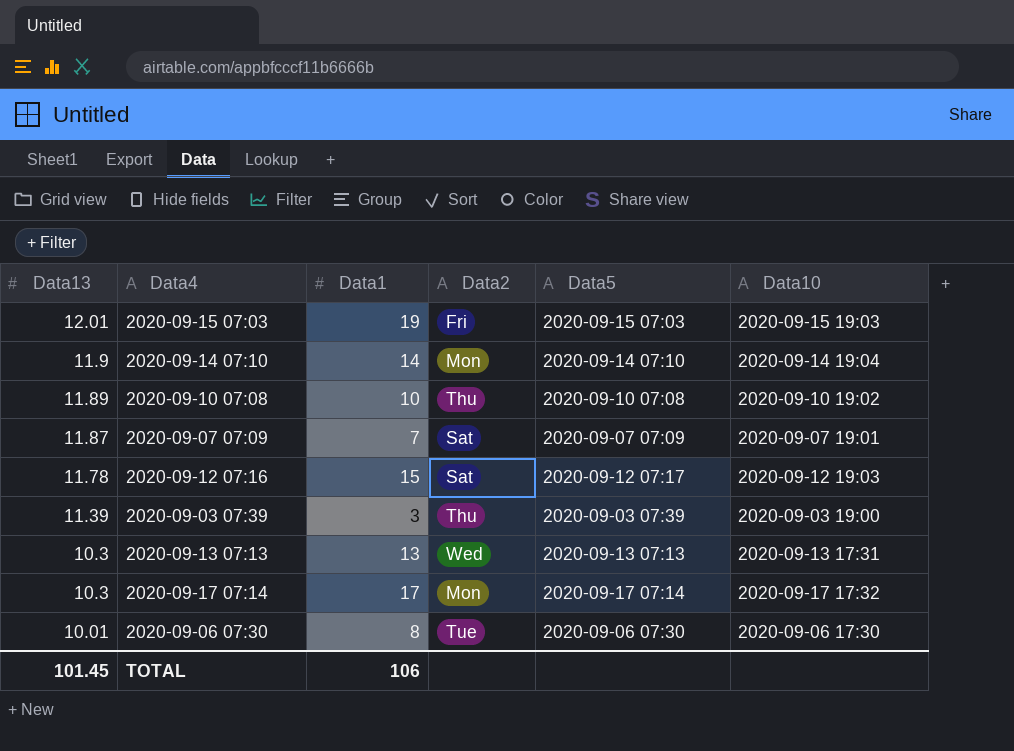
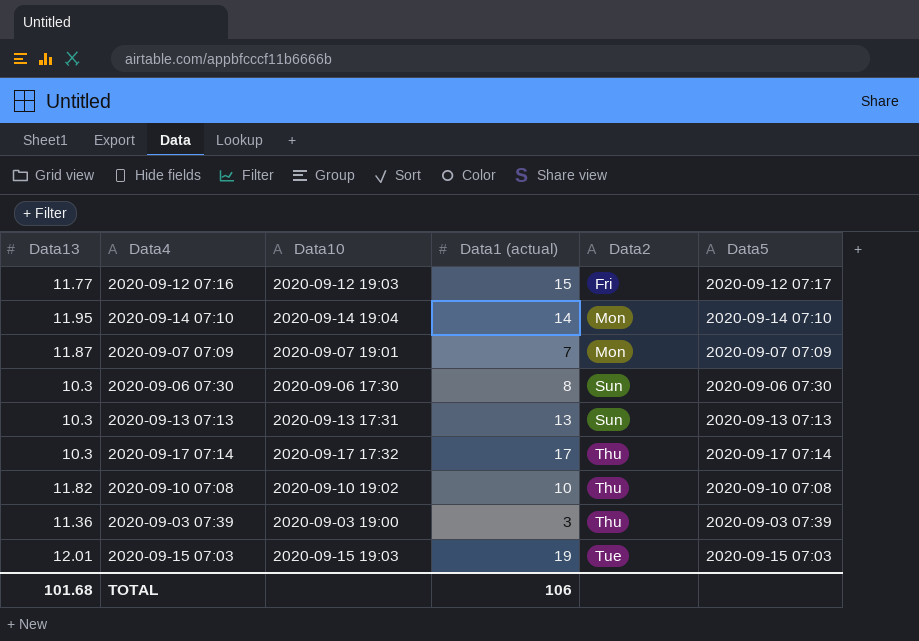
row order: Data13 descending -> Data2 ascending
column Data10 | position: 6 -> 3
column name: Data1 -> Data1 (actual)
2020-09-12 07:16 | Data13: 11.78 -> 11.77
2020-09-12 07:16 | Data2: Sat -> Fri
2020-09-14 07:10 | Data13: 11.9 -> 11.95
2020-09-07 07:09 | Data2: Sat -> Mon
2020-09-06 07:30 | Data13: 10.01 -> 10.3
2020-09-06 07:30 | Data2: Tue -> Sun
2020-09-13 07:13 | Data2: Wed -> Sun
2020-09-17 07:14 | Data2: Mon -> Thu
2020-09-10 07:08 | Data13: 11.89 -> 11.82
2020-09-03 07:39 | Data13: 11.39 -> 11.36
2020-09-15 07:03 | Data2: Fri -> Tue
TOTAL | Data13: 101.45 -> 101.68

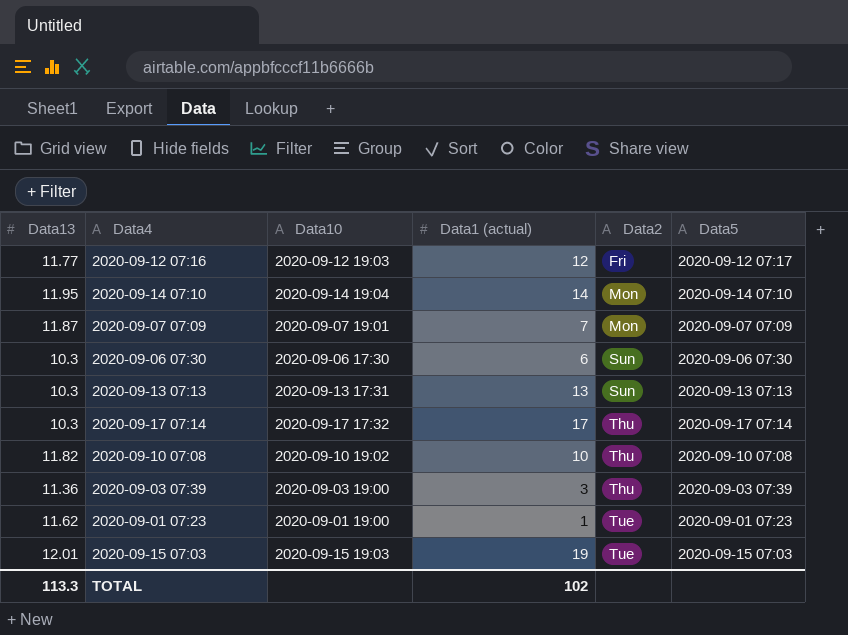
2020-09-12 07:16 | Data1 (actual): 15 -> 12
2020-09-06 07:30 | Data1 (actual): 8 -> 6
row 2020-09-01 07:23: none -> 11.62 | 2020-09-01 19:00 | 1 | Tue | 2020-09-01 07:23
TOTAL | Data13: 101.68 -> 113.3
TOTAL | Data1 (actual): 106 -> 102

